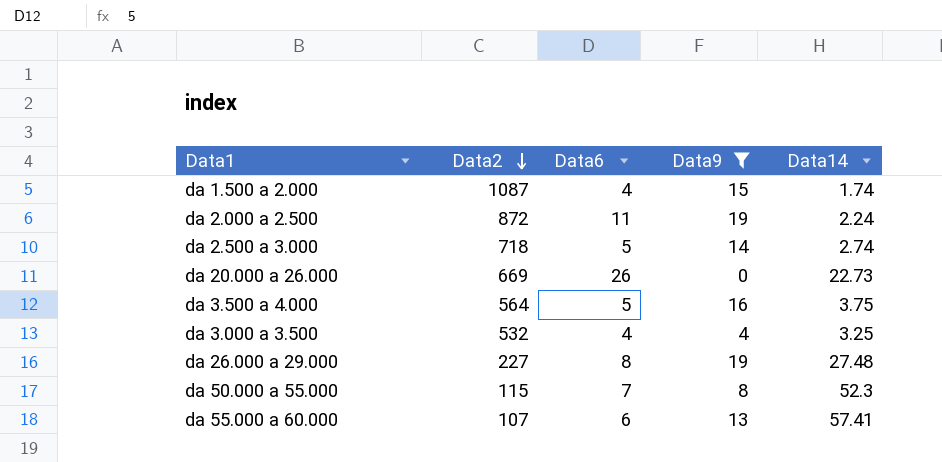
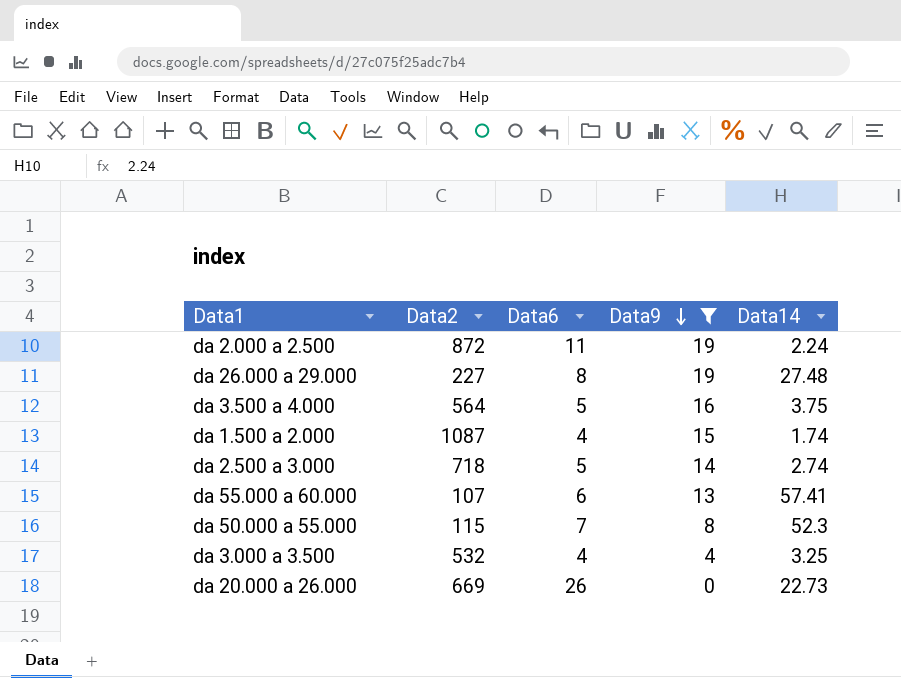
row order: Data2 descending -> Data9 descending

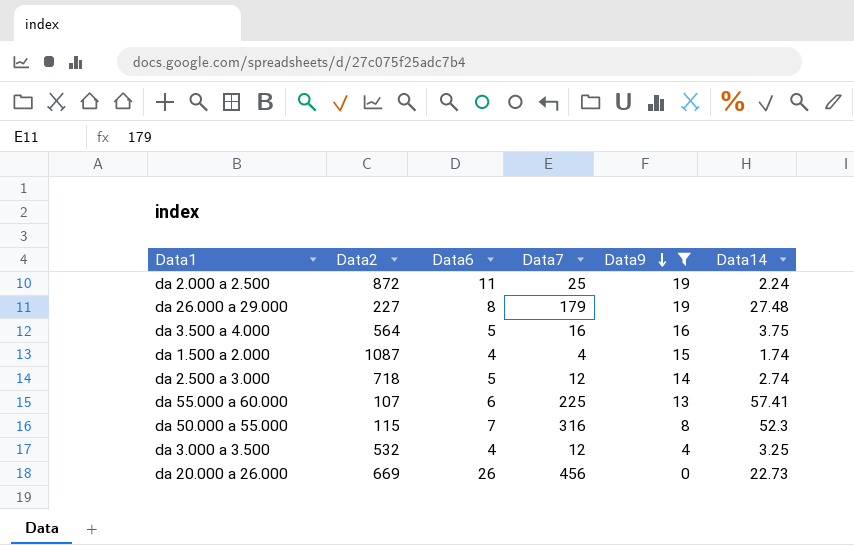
column Data7 | position: none -> 4

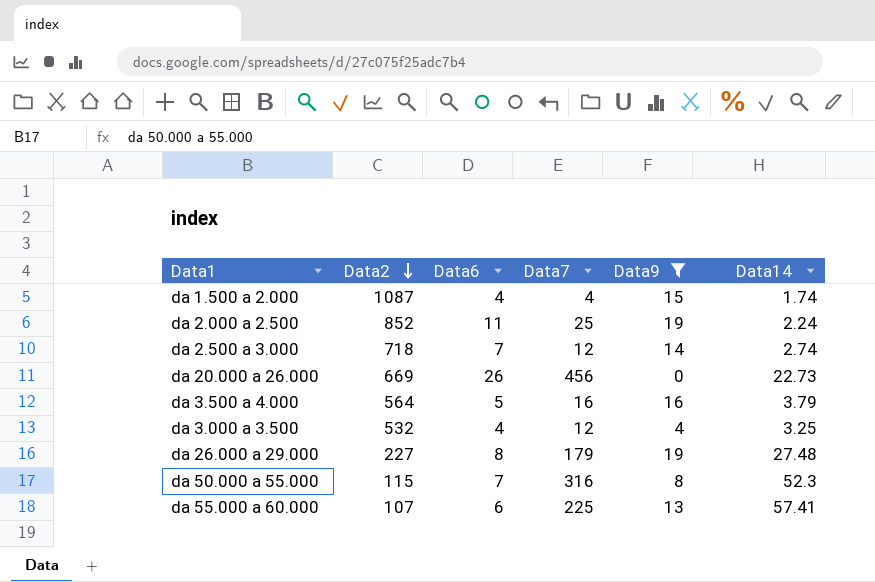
row order: Data9 descending -> Data2 descending
da 2.000 a 2.500 | Data2: 872 -> 852
da 2.500 a 3.000 | Data6: 5 -> 7
da 3.500 a 4.000 | Data14: 3.75 -> 3.79

